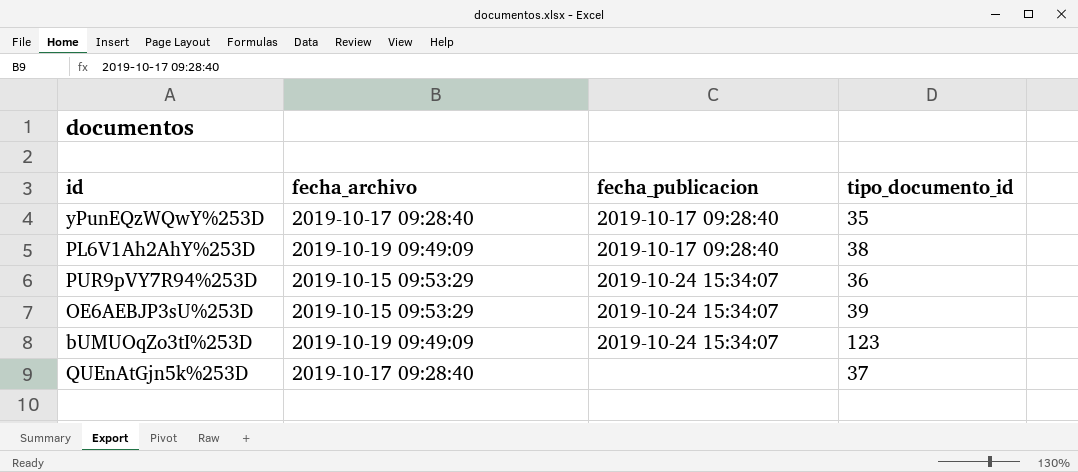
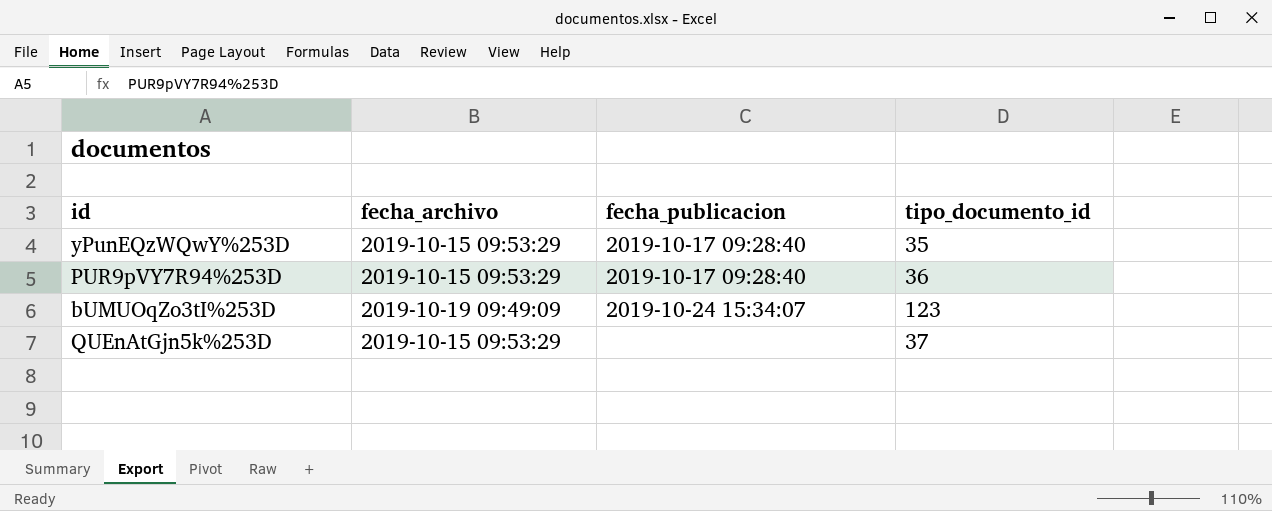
row PL6V1Ah2AhY%253D: 2019-10-19 09:49:09 | 2019-10-17 09:28:40 | 38 -> none
row OE6AEBJP3sU%253D: 2019-10-15 09:53:29 | 2019-10-24 15:34:07 | 39 -> none
yPunEQzWQwY%253D | fecha_archivo: 2019-10-17 09:28:40 -> 2019-10-15 09:53:29
PUR9pVY7R94%253D | fecha_publicacion: 2019-10-24 15:34:07 -> 2019-10-17 09:28:40
QUEnAtGjn5k%253D | fecha_archivo: 2019-10-17 09:28:40 -> 2019-10-15 09:53:29

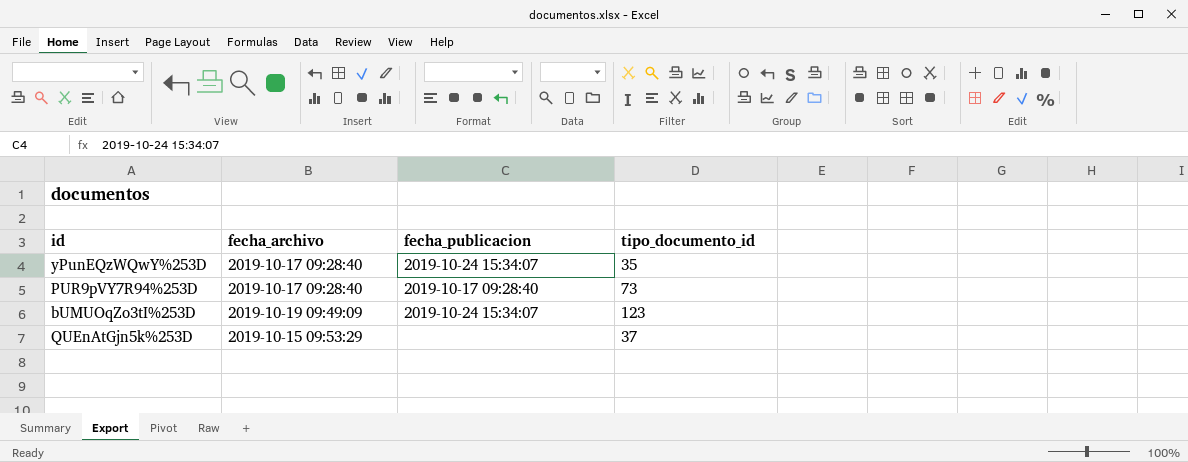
yPunEQzWQwY%253D | fecha_archivo: 2019-10-15 09:53:29 -> 2019-10-17 09:28:40
yPunEQzWQwY%253D | fecha_publicacion: 2019-10-17 09:28:40 -> 2019-10-24 15:34:07
PUR9pVY7R94%253D | fecha_archivo: 2019-10-15 09:53:29 -> 2019-10-17 09:28:40
PUR9pVY7R94%253D | tipo_documento_id: 36 -> 73

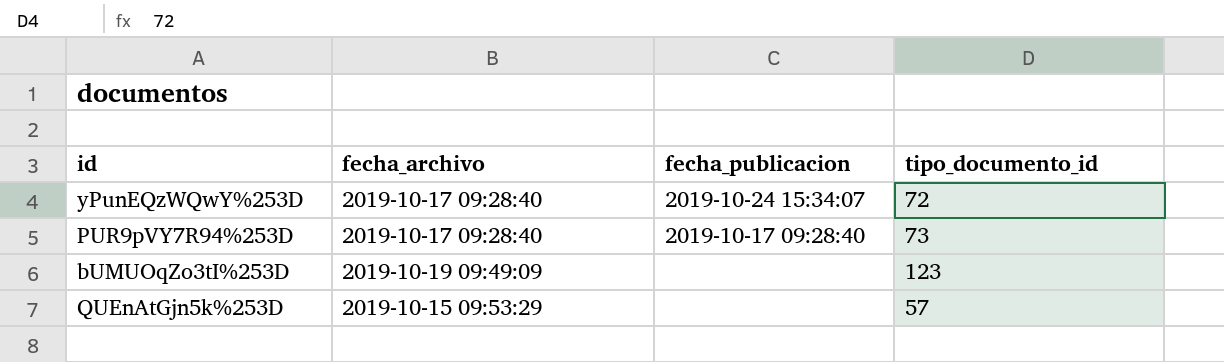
yPunEQzWQwY%253D | tipo_documento_id: 35 -> 72
bUMUOqZo3tI%253D | fecha_publicacion: 2019-10-24 15:34:07 -> none
QUEnAtGjn5k%253D | tipo_documento_id: 37 -> 57

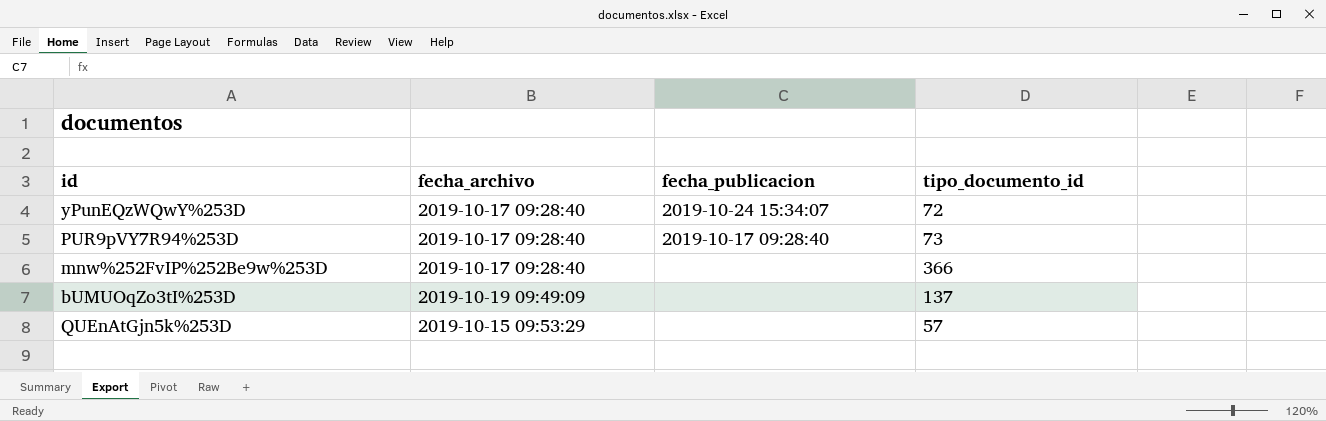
row mnw%252FvIP%252Be9w%253D: none -> 2019-10-17 09:28:40 | none | 366
bUMUOqZo3tI%253D | tipo_documento_id: 123 -> 137

